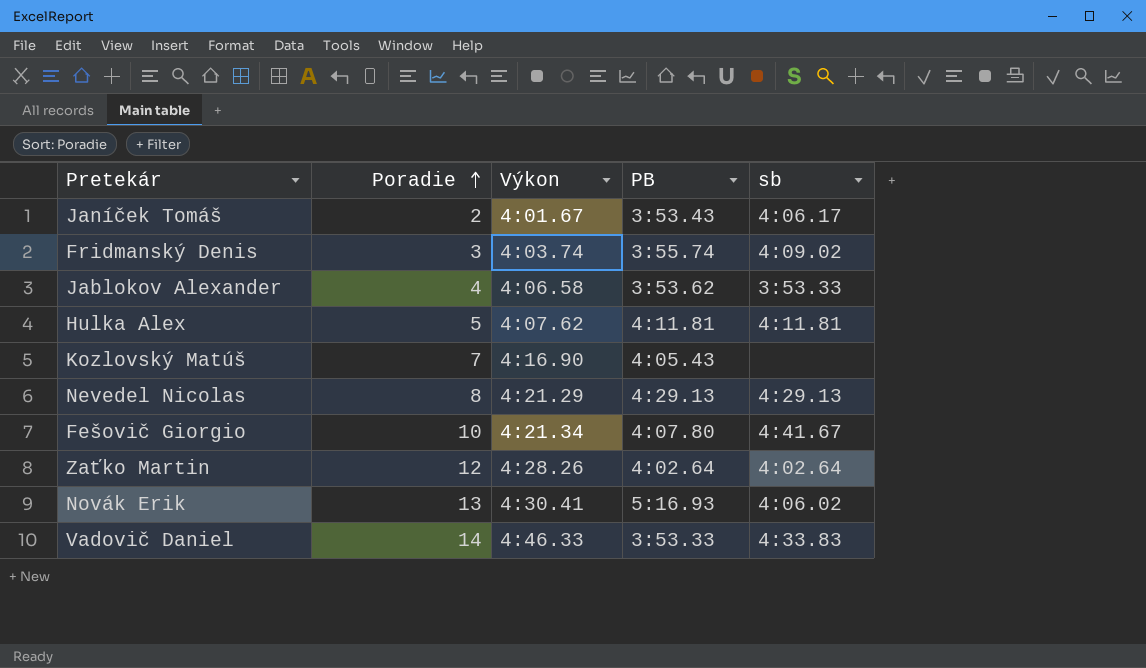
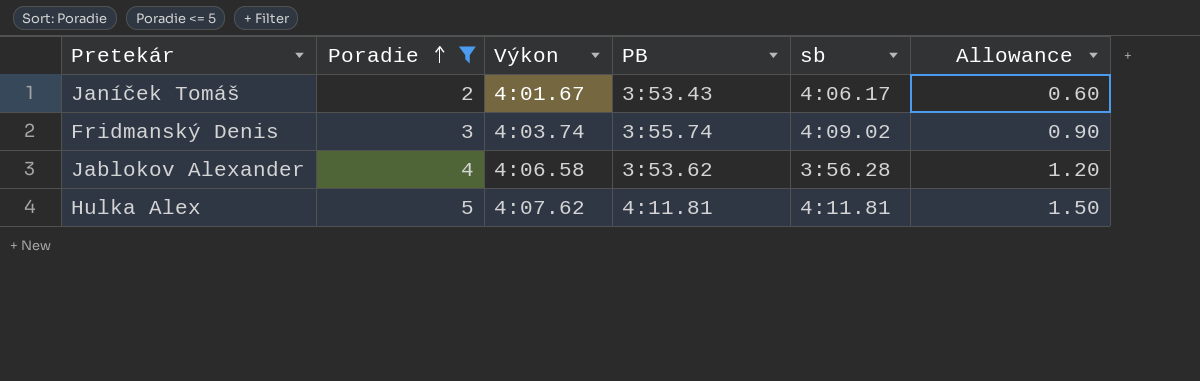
filter: none -> Poradie <= 5
column Allowance | formula: none -> [Poradie] * 0.3
Jablokov Alexander | sb: 3:53.33 -> 3:56.28

